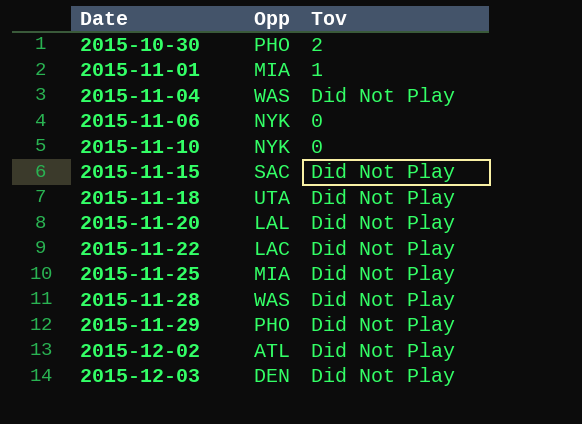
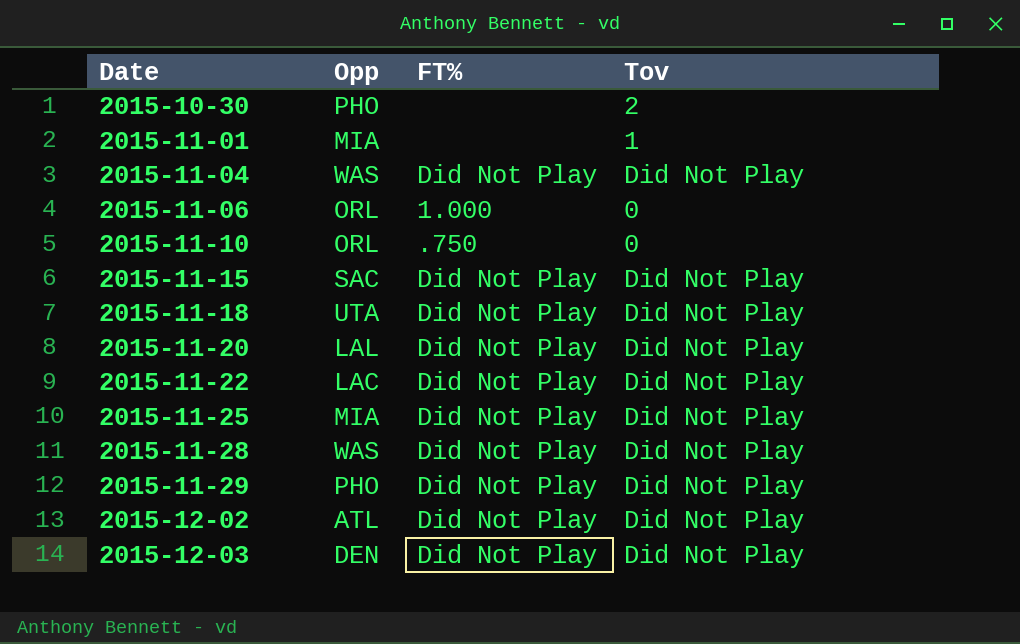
column FT% | position: none -> 3
2015-11-06 | Opp: NYK -> ORL
2015-11-10 | Opp: NYK -> ORL

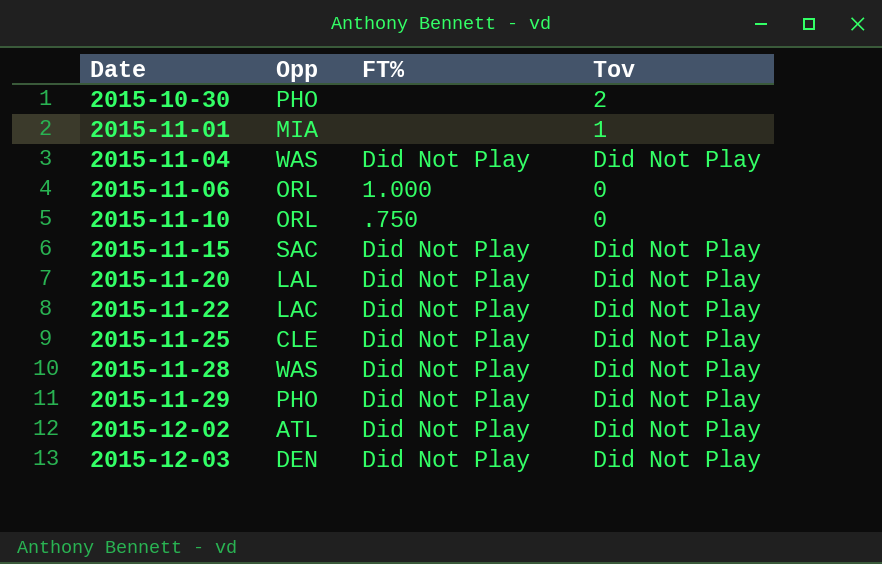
row 2015-11-18: UTA | Did Not Play | Did Not Play -> none
2015-11-25 | Opp: MIA -> CLE

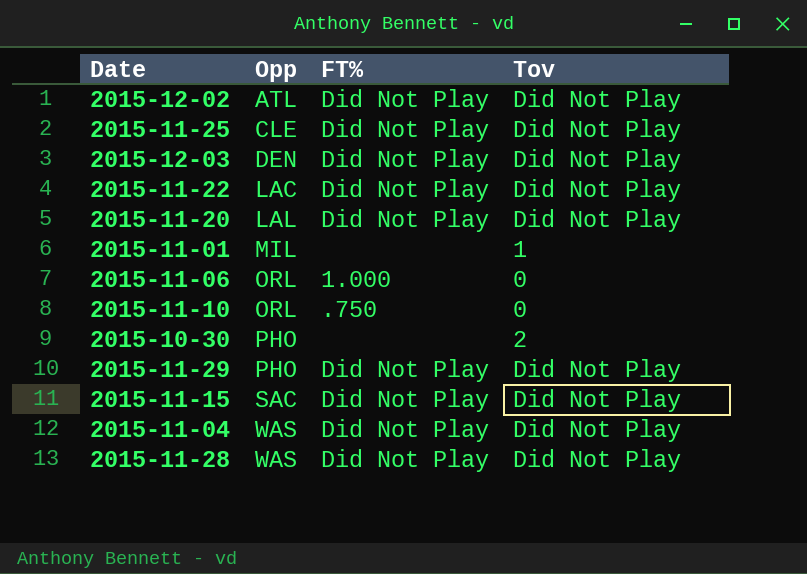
row order: Date ascending -> Opp ascending
2015-11-01 | Opp: MIA -> MIL

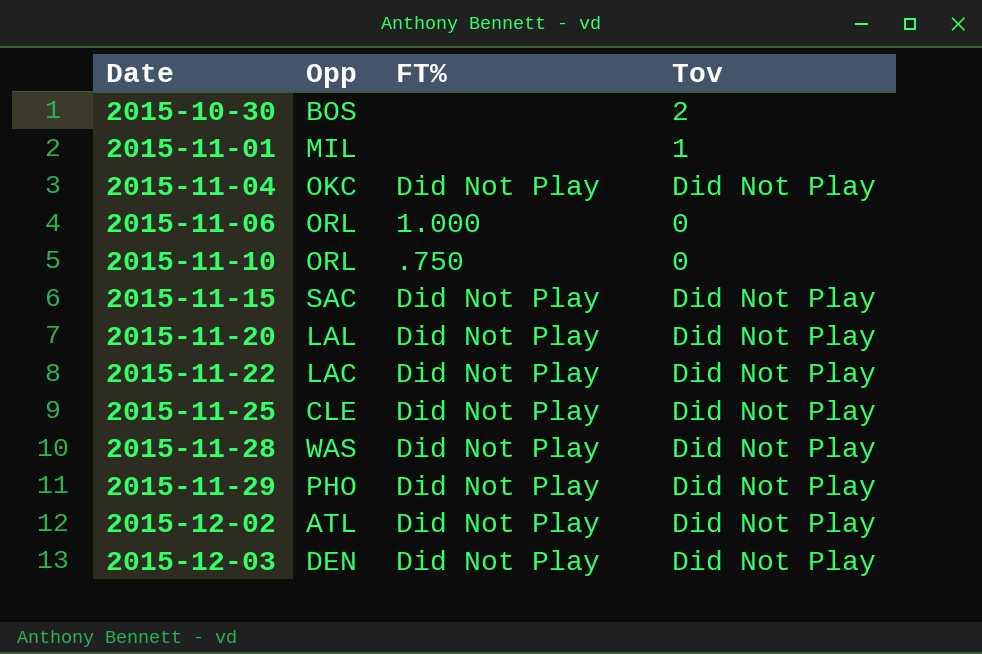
row order: Opp ascending -> Date ascending
2015-10-30 | Opp: PHO -> BOS
2015-11-04 | Opp: WAS -> OKC

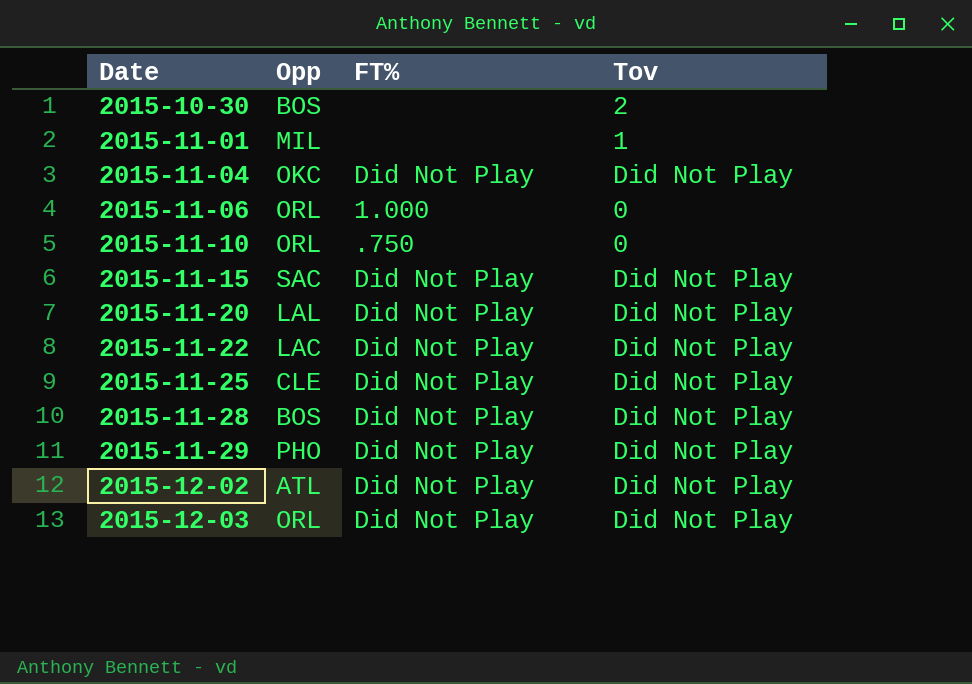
2015-11-28 | Opp: WAS -> BOS
2015-12-03 | Opp: DEN -> ORL

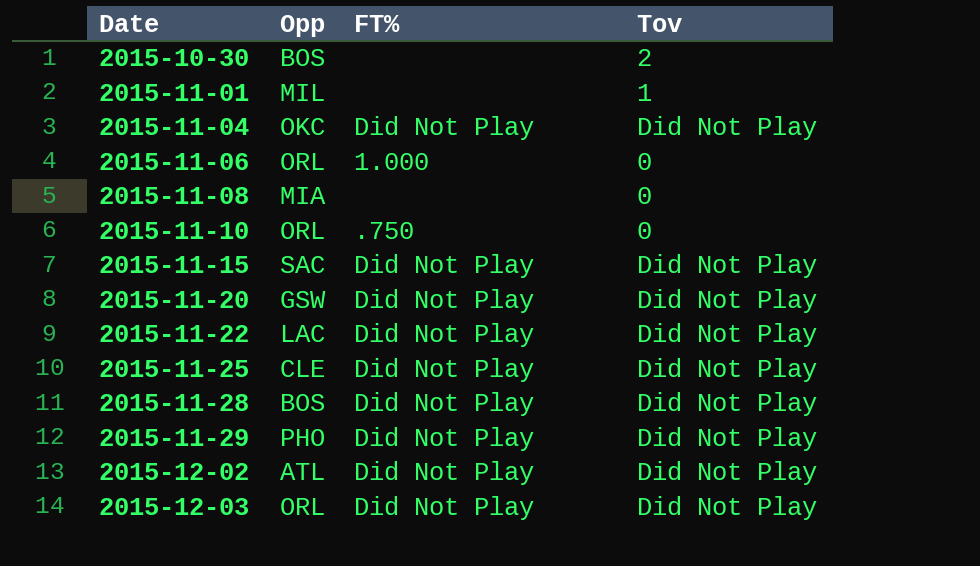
row 2015-11-08: none -> MIA | none | 0
2015-11-20 | Opp: LAL -> GSW

